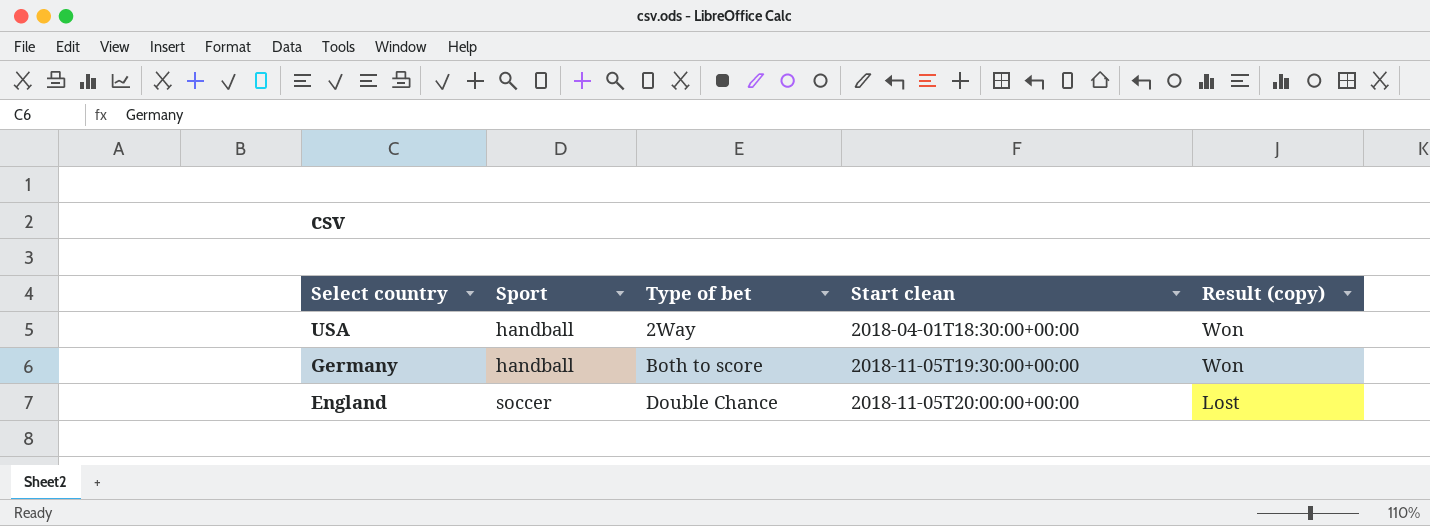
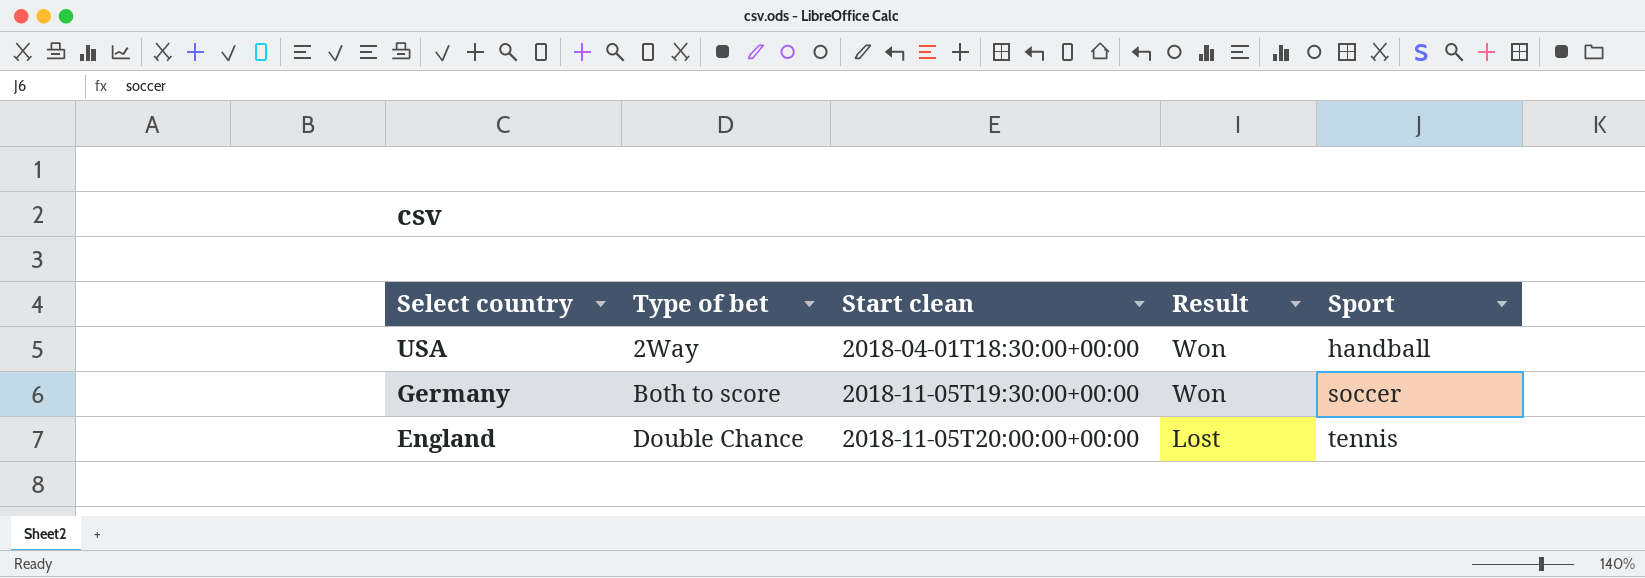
column name: Result (copy) -> Result
column Sport | position: 2 -> 5
Germany | Sport: handball -> soccer
England | Sport: soccer -> tennis

